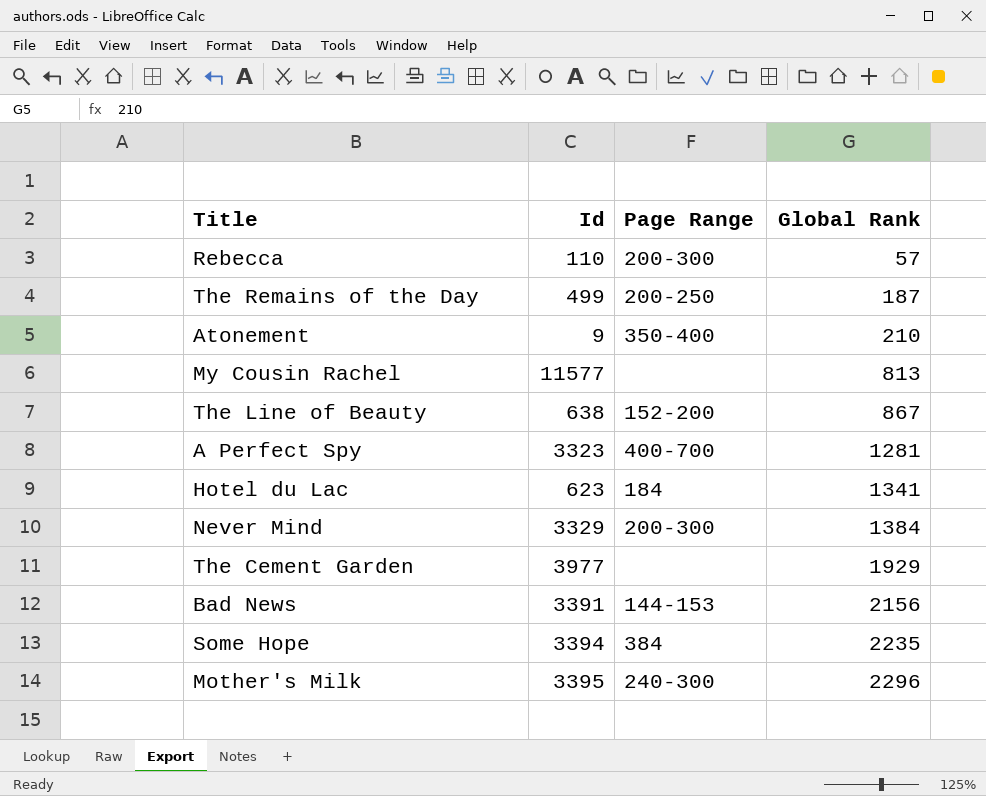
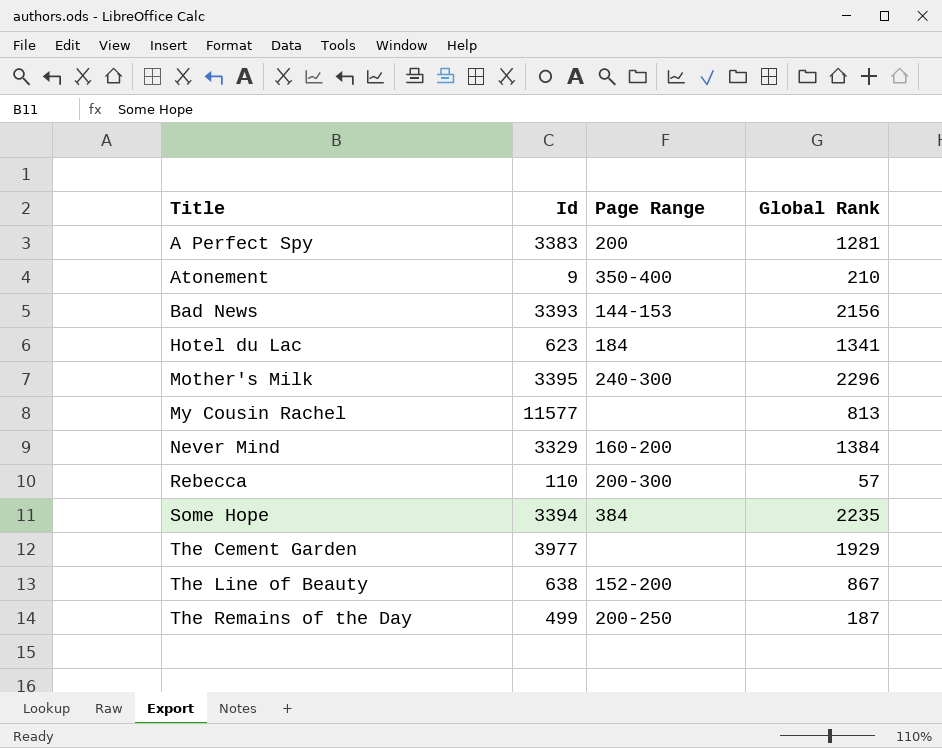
row order: Global Rank ascending -> Title ascending
A Perfect Spy | Id: 3323 -> 3383
A Perfect Spy | Page Range: 400-700 -> 200
Bad News | Id: 3391 -> 3393
Never Mind | Page Range: 200-300 -> 160-200

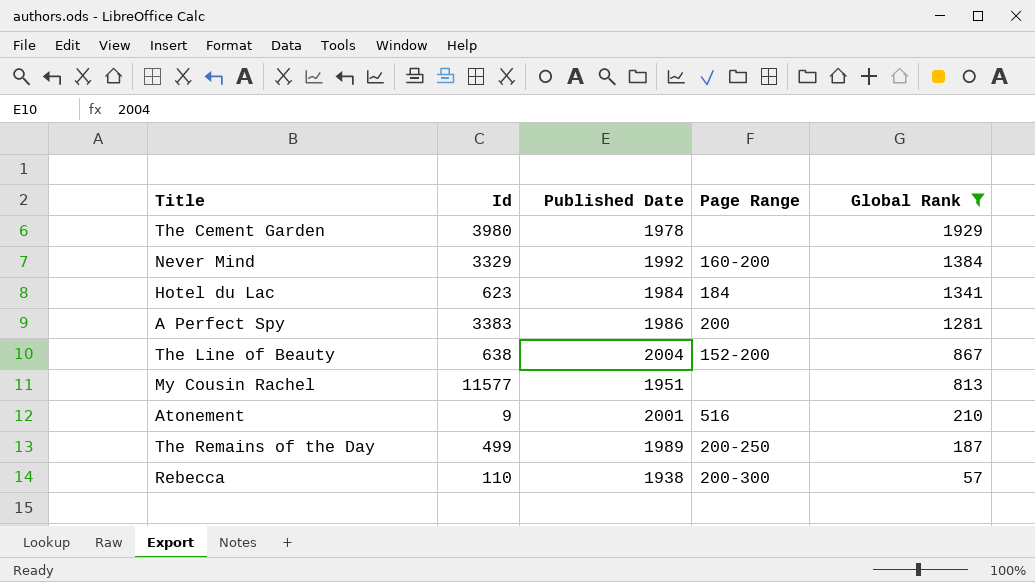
filter: none -> Global Rank <= 1929
row order: Title ascending -> Global Rank descending
column Published Date | position: none -> 3
The Cement Garden | Id: 3977 -> 3980
Atonement | Page Range: 350-400 -> 516

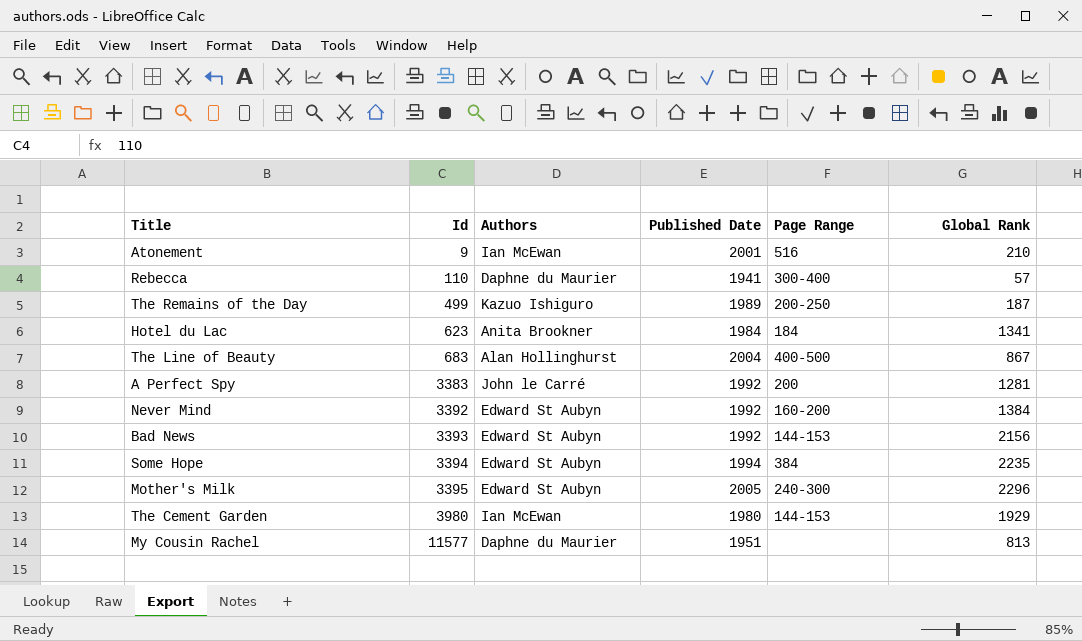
filter: Global Rank <= 1929 -> none
row order: Global Rank descending -> Id ascending
column Authors | position: none -> 3
Rebecca | Published Date: 1938 -> 1941
Rebecca | Page Range: 200-300 -> 300-400
The Line of Beauty | Id: 638 -> 683
The Line of Beauty | Page Range: 152-200 -> 400-500
A Perfect Spy | Published Date: 1986 -> 1992
Never Mind | Id: 3329 -> 3392
The Cement Garden | Published Date: 1978 -> 1980
The Cement Garden | Page Range: none -> 144-153

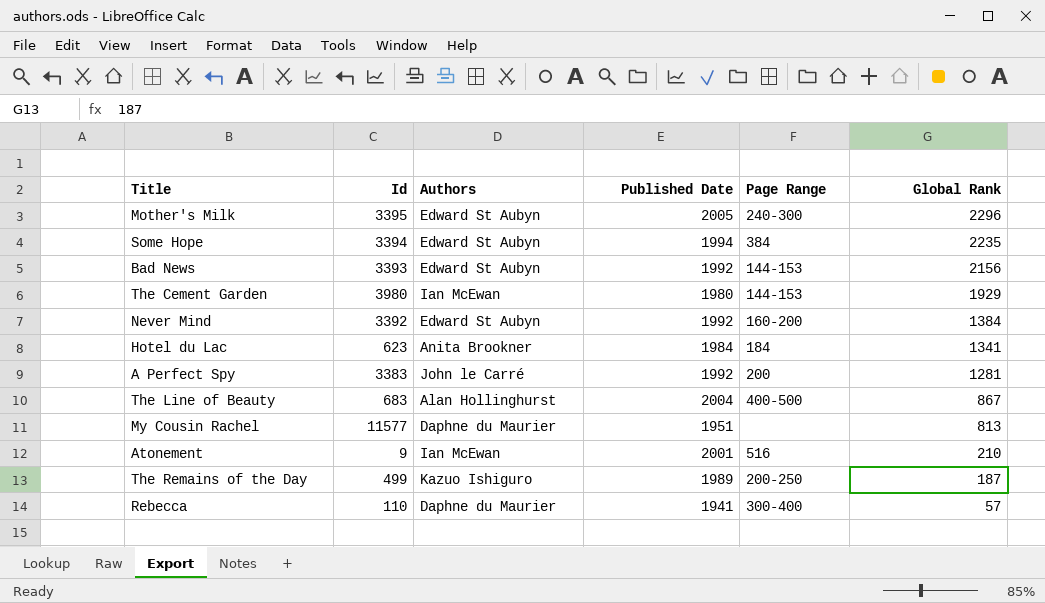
row order: Id ascending -> Global Rank descending

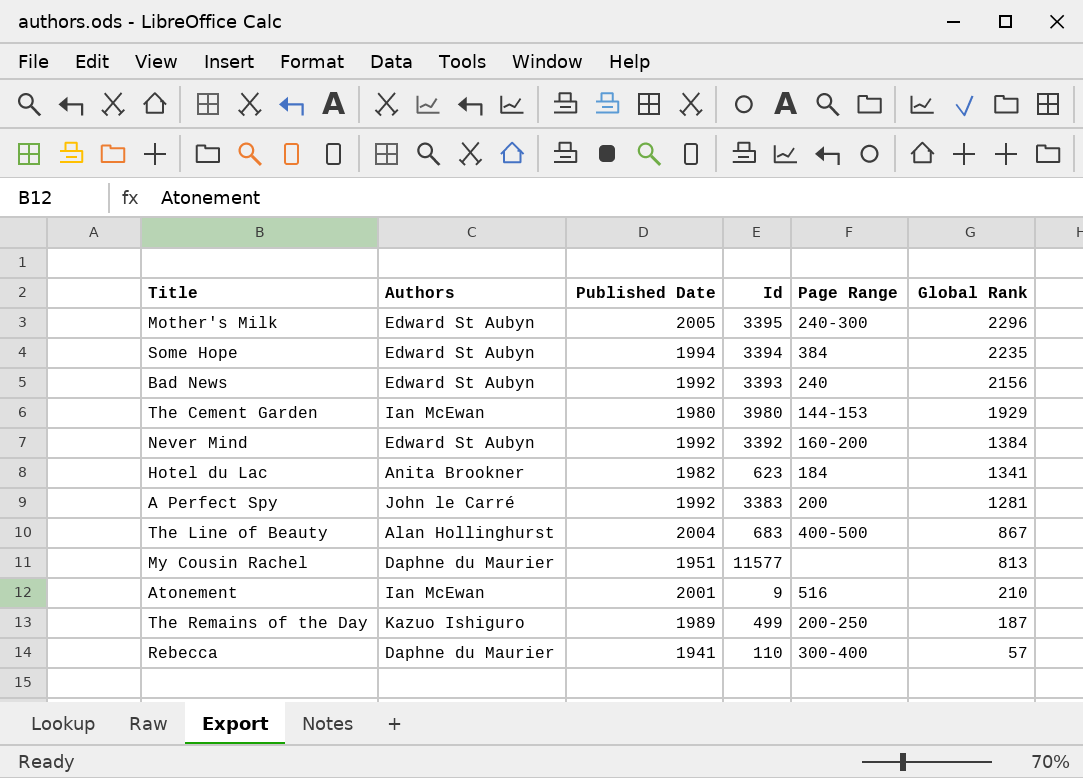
column Id | position: 2 -> 4
Bad News | Page Range: 144-153 -> 240
Hotel du Lac | Published Date: 1984 -> 1982

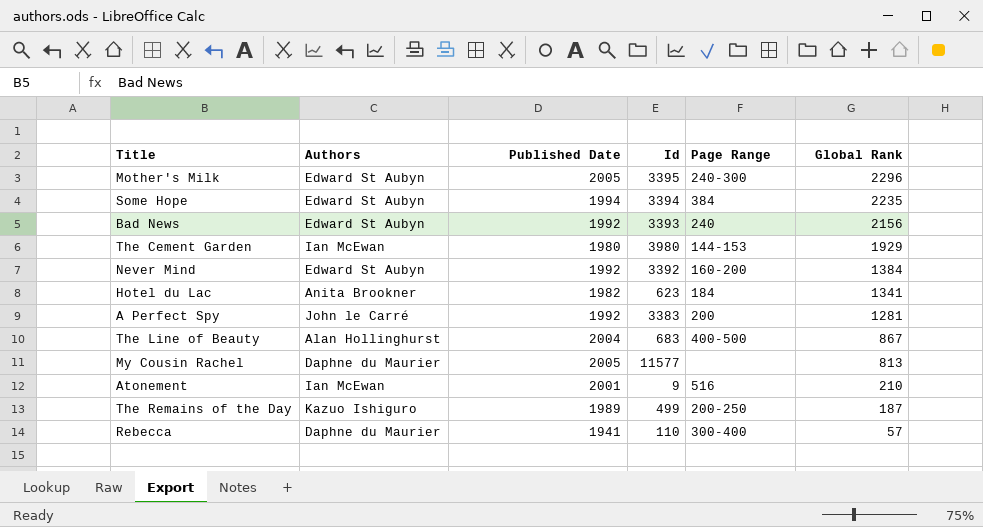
My Cousin Rachel | Published Date: 1951 -> 2005

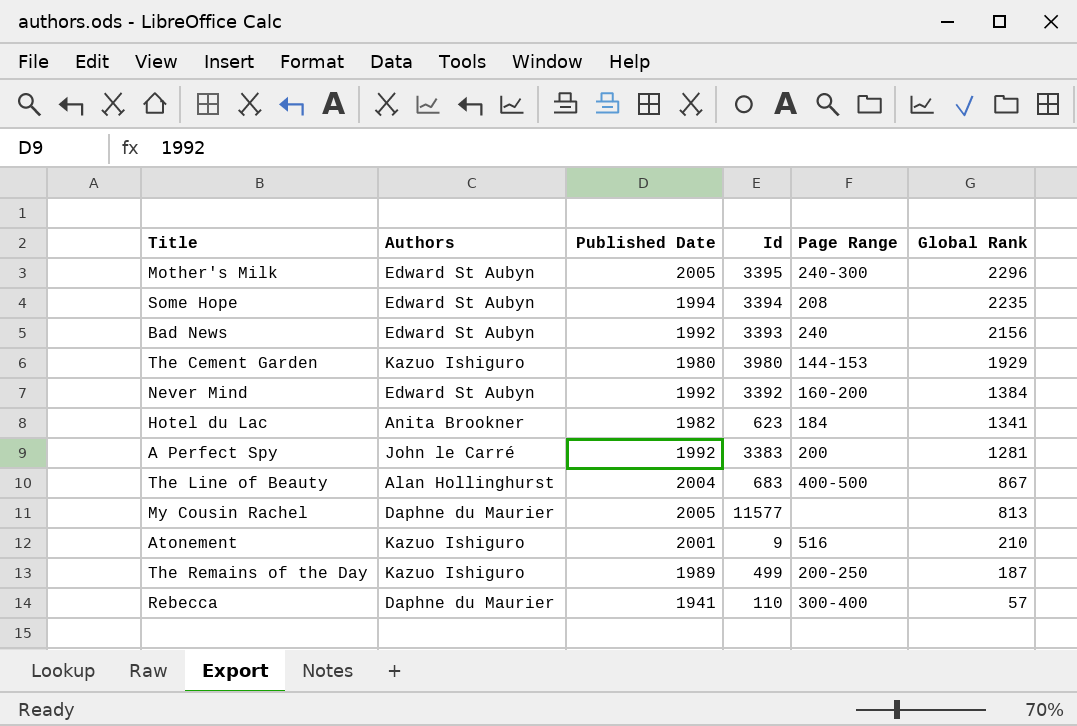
Some Hope | Page Range: 384 -> 208
The Cement Garden | Authors: Ian McEwan -> Kazuo Ishiguro
Atonement | Authors: Ian McEwan -> Kazuo Ishiguro

